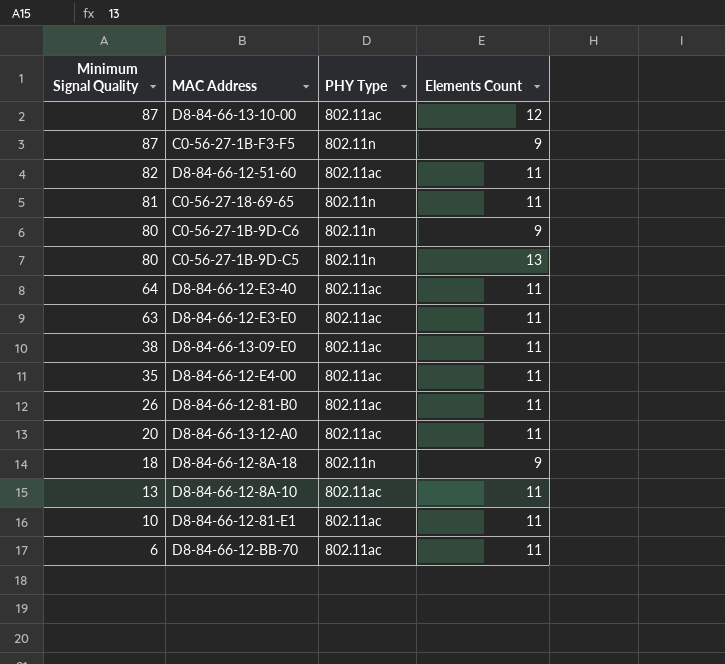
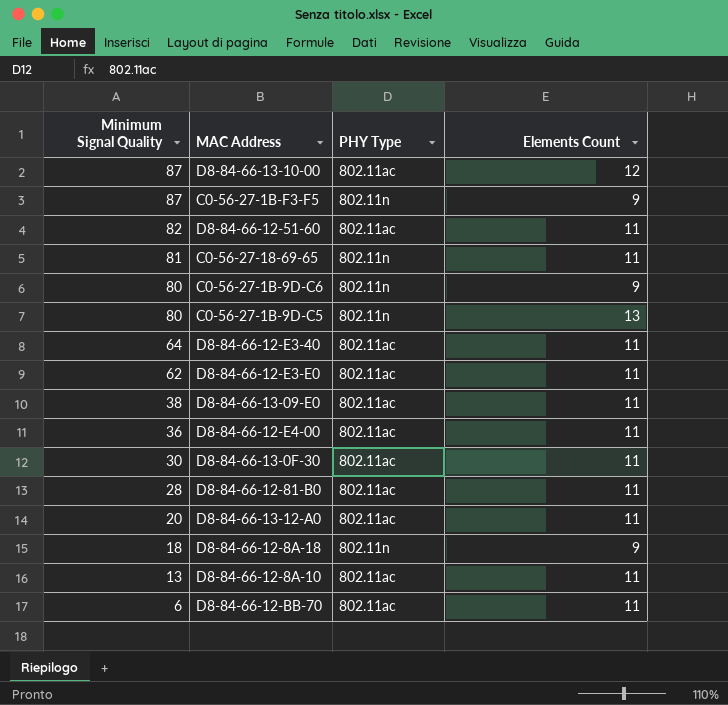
row D8-84-66-12-81-E1: 10 | 802.11ac | 11 -> none
D8-84-66-12-E3-E0 | Minimum Signal Quality: 63 -> 62
D8-84-66-12-E4-00 | Minimum Signal Quality: 35 -> 36
row D8-84-66-13-0F-30: none -> 30 | 802.11ac | 11
D8-84-66-12-81-B0 | Minimum Signal Quality: 26 -> 28

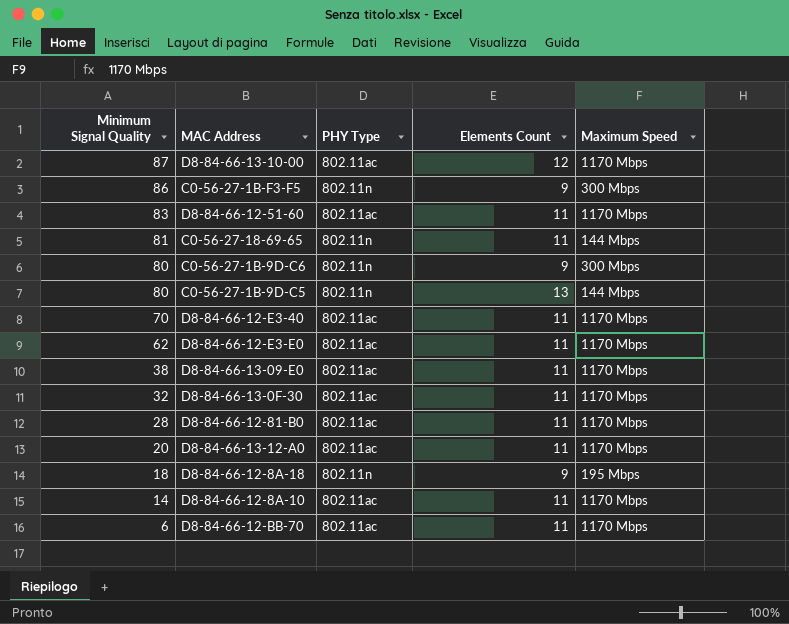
column Maximum Speed | position: none -> 5
row D8-84-66-12-E4-00: 36 | 802.11ac | 11 -> none
C0-56-27-1B-F3-F5 | Minimum Signal Quality: 87 -> 86
D8-84-66-12-51-60 | Minimum Signal Quality: 82 -> 83
D8-84-66-12-E3-40 | Minimum Signal Quality: 64 -> 70
D8-84-66-13-0F-30 | Minimum Signal Quality: 30 -> 32
D8-84-66-12-8A-10 | Minimum Signal Quality: 13 -> 14

